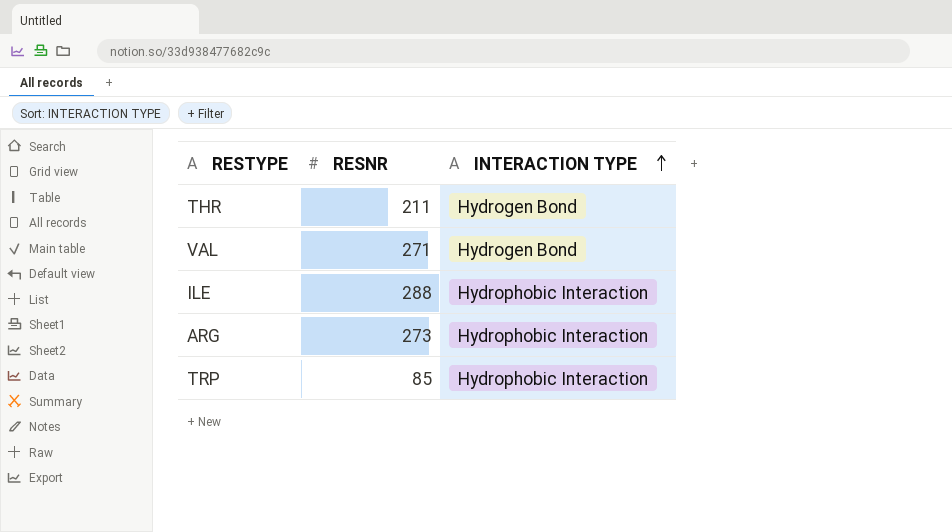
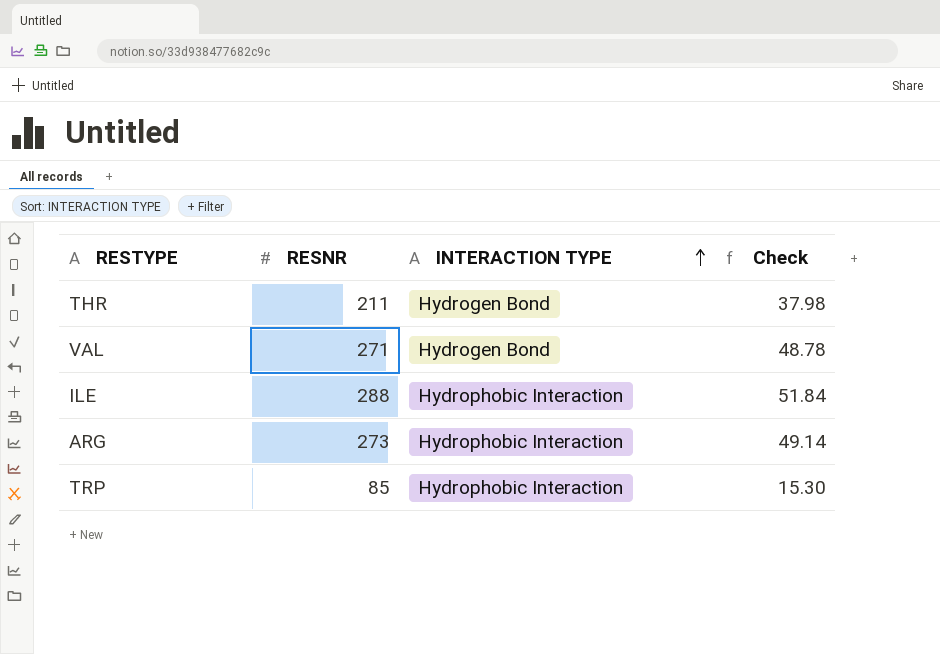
column Check | formula: none -> [RESNR] * 0.18

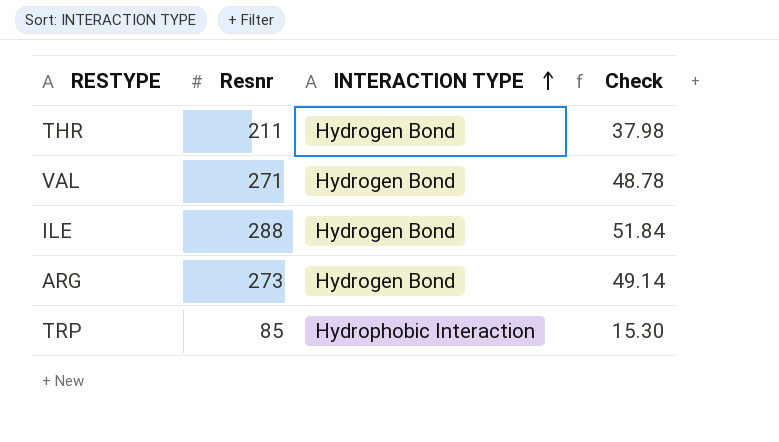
column name: RESNR -> Resnr
ILE | INTERACTION TYPE: Hydrophobic Interaction -> Hydrogen Bond
ARG | INTERACTION TYPE: Hydrophobic Interaction -> Hydrogen Bond

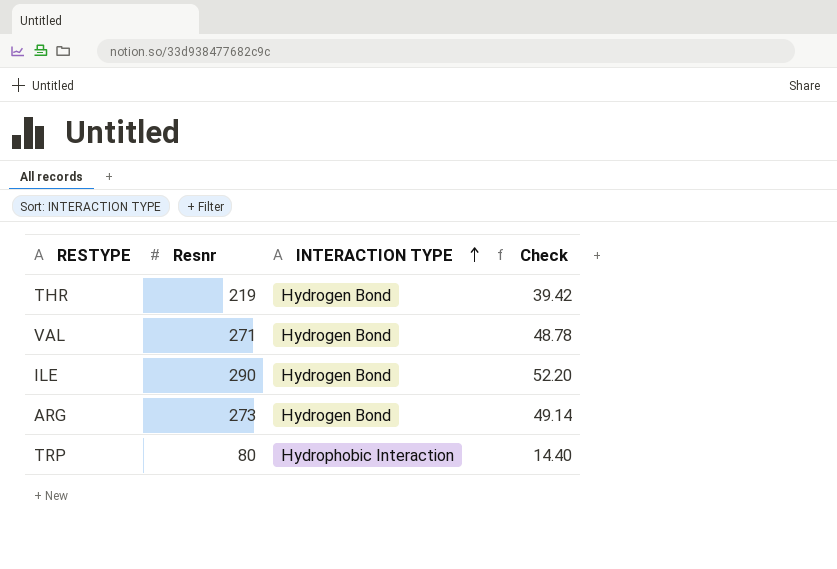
THR | Resnr: 211 -> 219
THR | Check: 37.98 -> 39.42
ILE | Resnr: 288 -> 290
ILE | Check: 51.84 -> 52.20
TRP | Resnr: 85 -> 80
TRP | Check: 15.30 -> 14.40

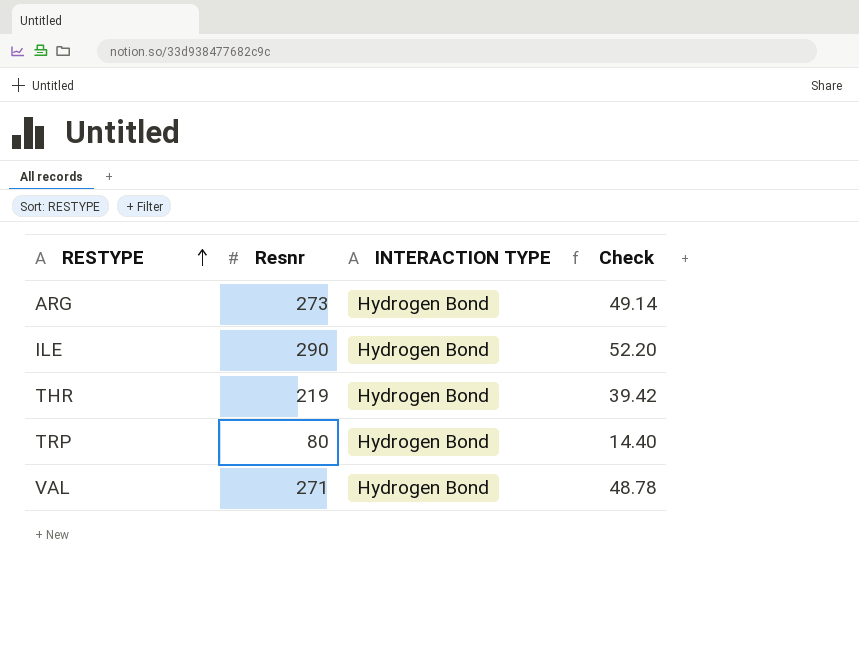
row order: INTERACTION TYPE ascending -> RESTYPE ascending
TRP | INTERACTION TYPE: Hydrophobic Interaction -> Hydrogen Bond

